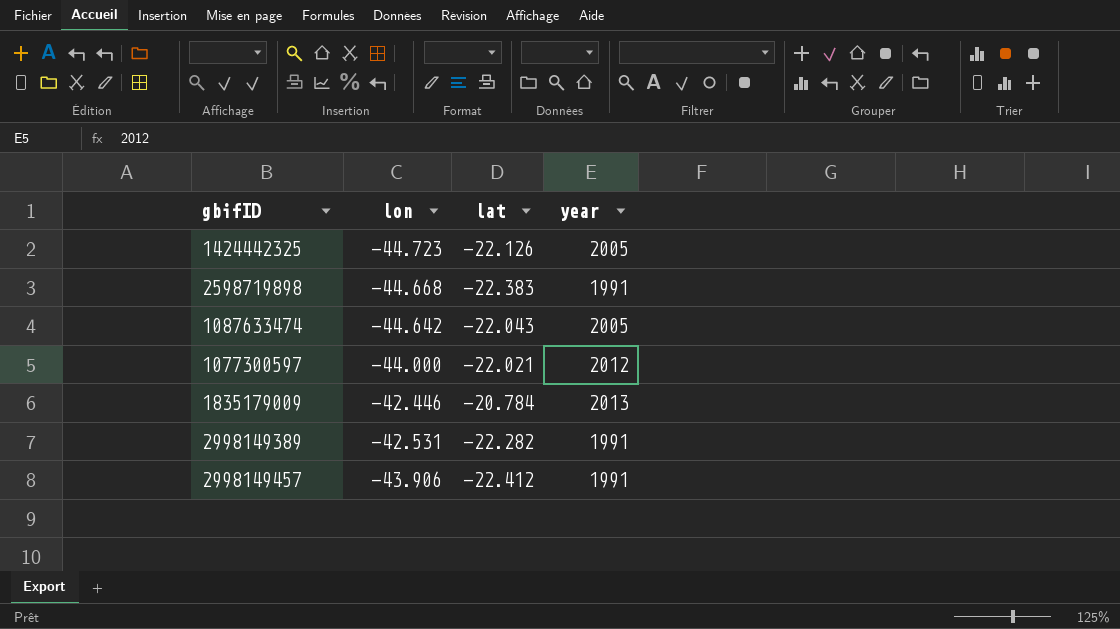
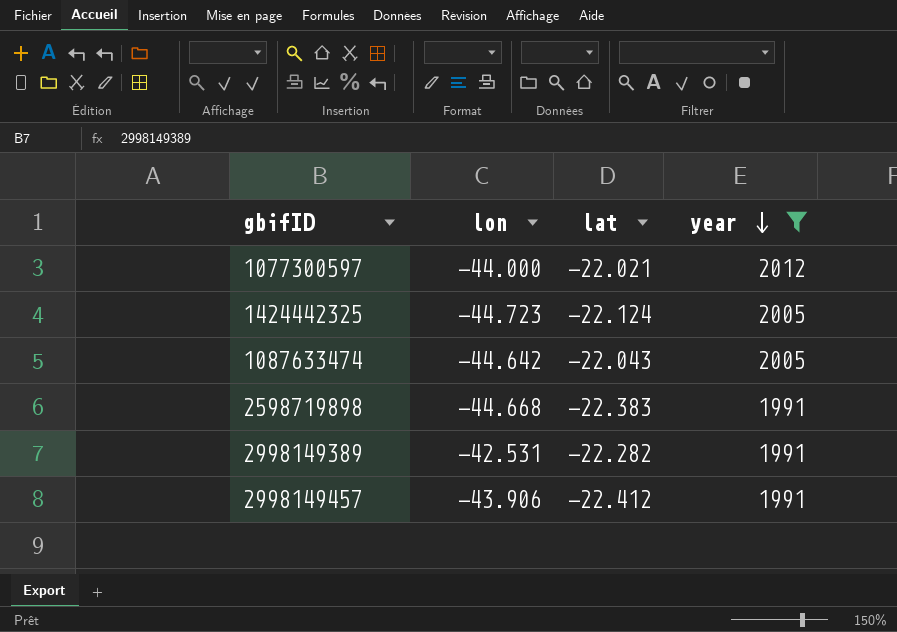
filter: none -> year != 2013
row order: none -> year descending
1424442325 | lat: -22.126 -> -22.124

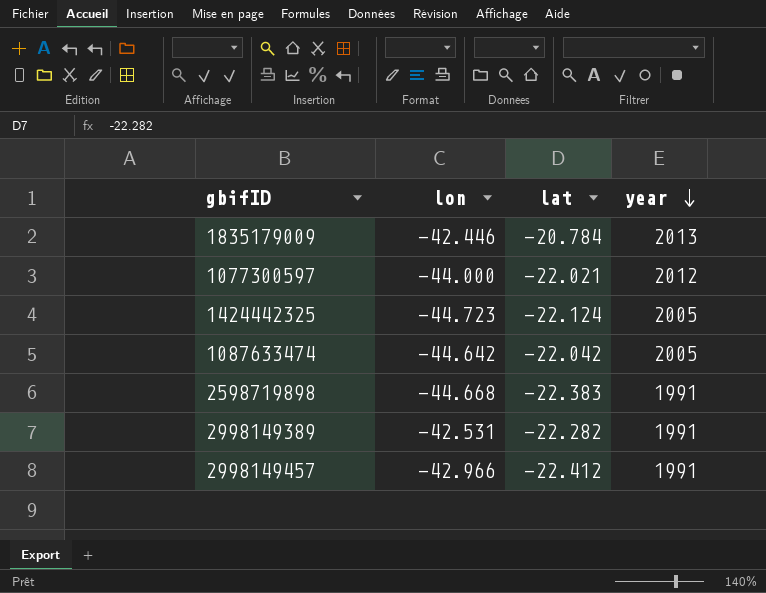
filter: year != 2013 -> none
1087633474 | lat: -22.043 -> -22.042
2998149457 | lon: -43.906 -> -42.966

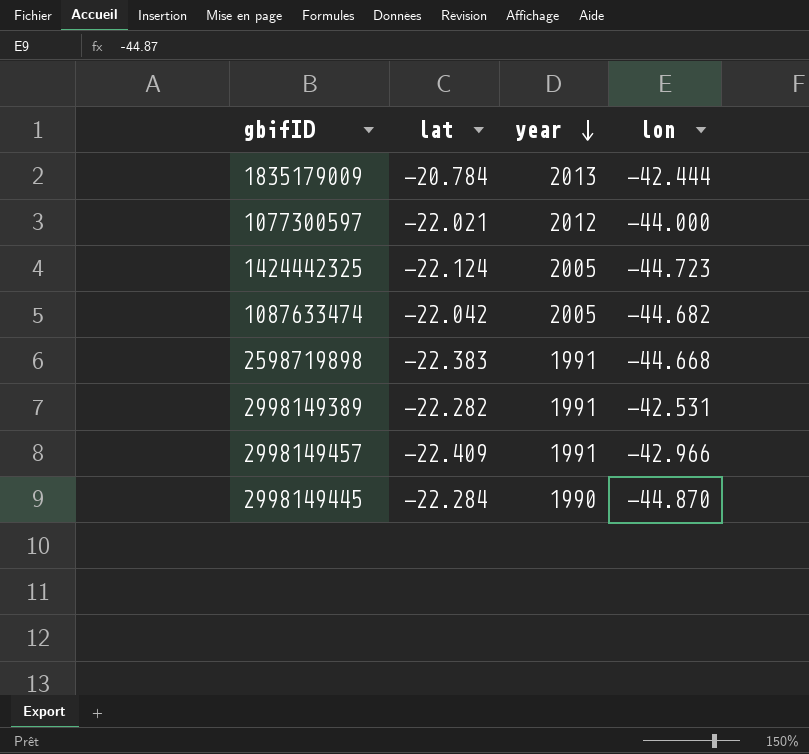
column lon | position: 2 -> 4
1835179009 | lon: -42.446 -> -42.444
1087633474 | lon: -44.642 -> -44.682
2998149457 | lat: -22.412 -> -22.409
row 2998149445: none -> -22.284 | 1990 | -44.870

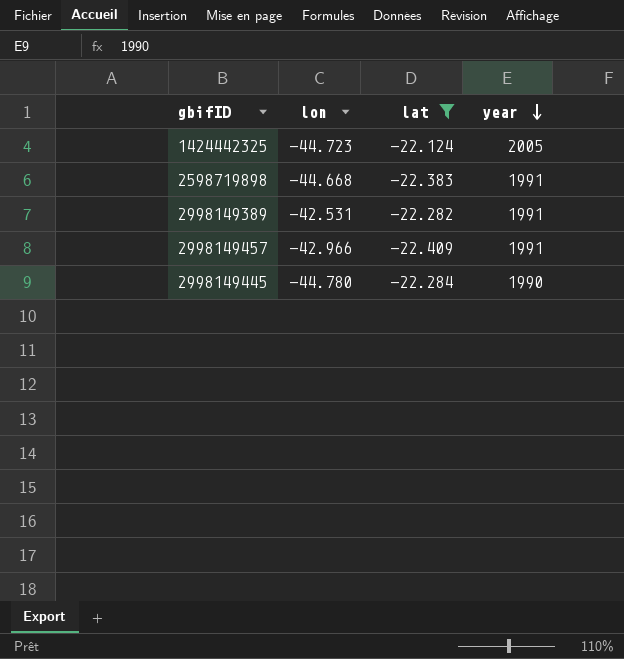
filter: none -> lat <= -22.124
column lon | position: 4 -> 2
2998149445 | lon: -44.870 -> -44.780

